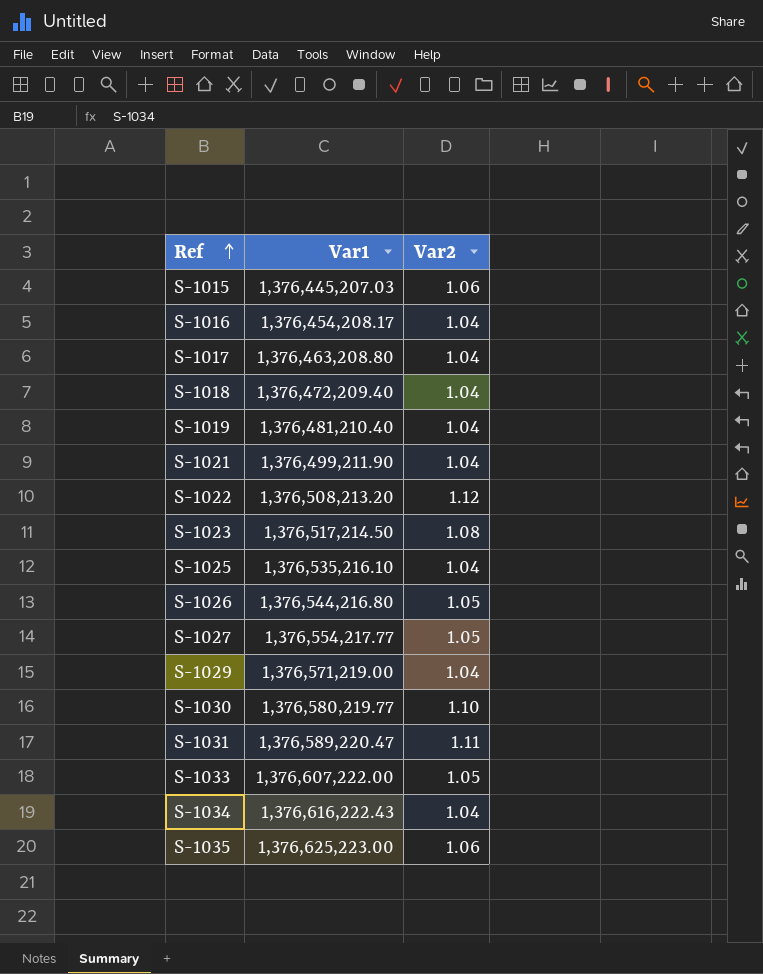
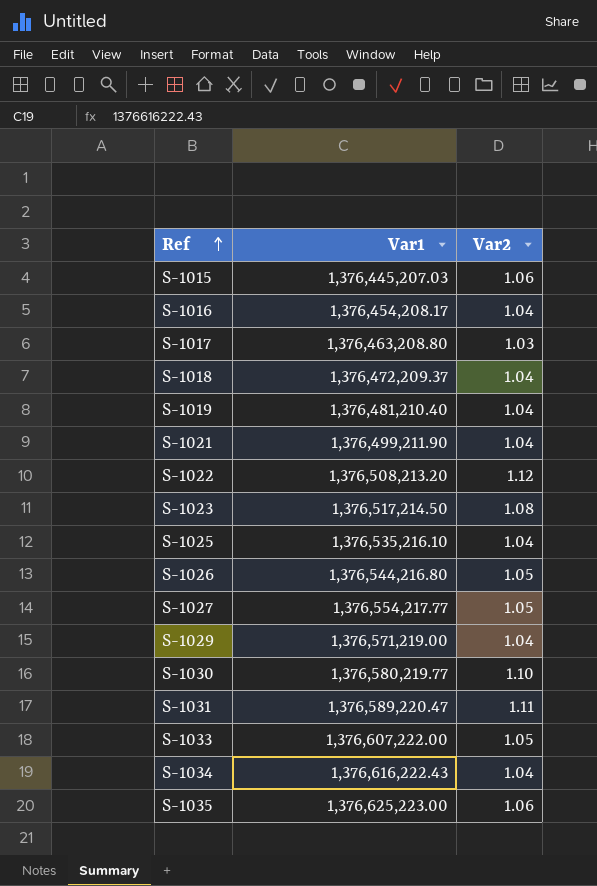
S-1017 | Var2: 1.04 -> 1.03
S-1018 | Var1: 1,376,472,209.40 -> 1,376,472,209.37

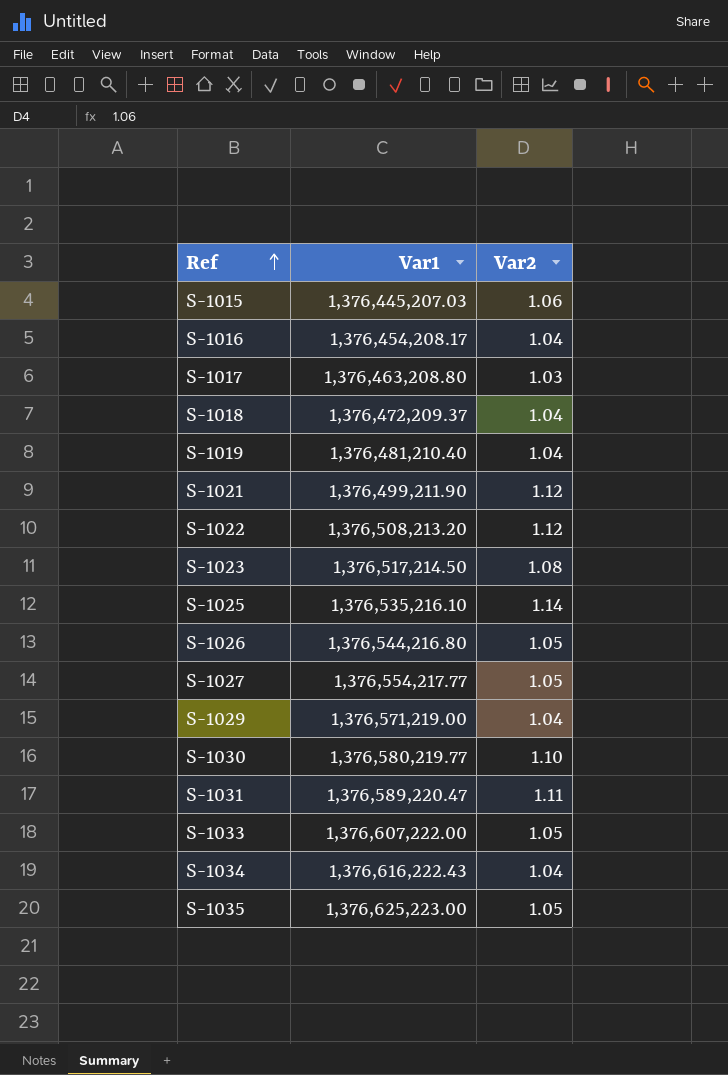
S-1021 | Var2: 1.04 -> 1.12
S-1025 | Var2: 1.04 -> 1.14
S-1035 | Var2: 1.06 -> 1.05

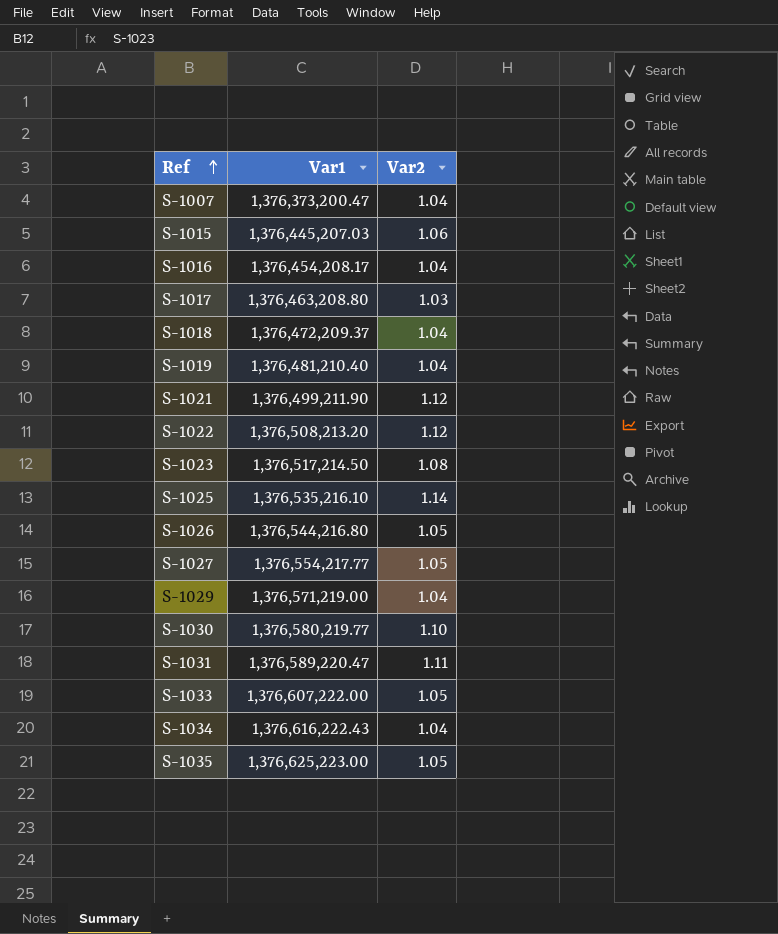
row S-1007: none -> 1,376,373,200.47 | 1.04

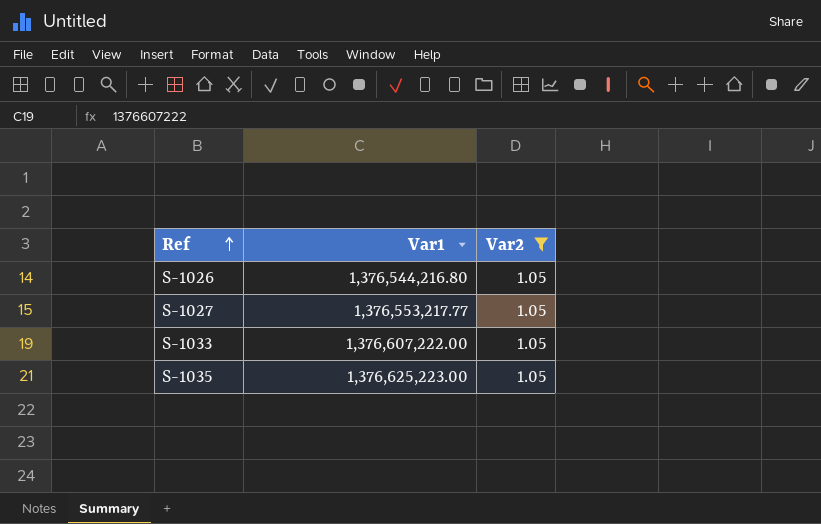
filter: none -> Var2 = 1.05
S-1027 | Var1: 1,376,554,217.77 -> 1,376,553,217.77

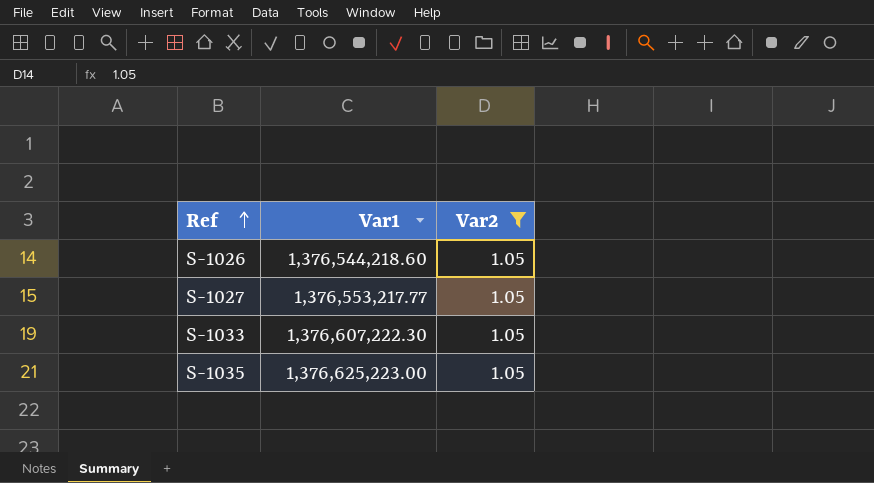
S-1026 | Var1: 1,376,544,216.80 -> 1,376,544,218.60
S-1033 | Var1: 1,376,607,222.00 -> 1,376,607,222.30

